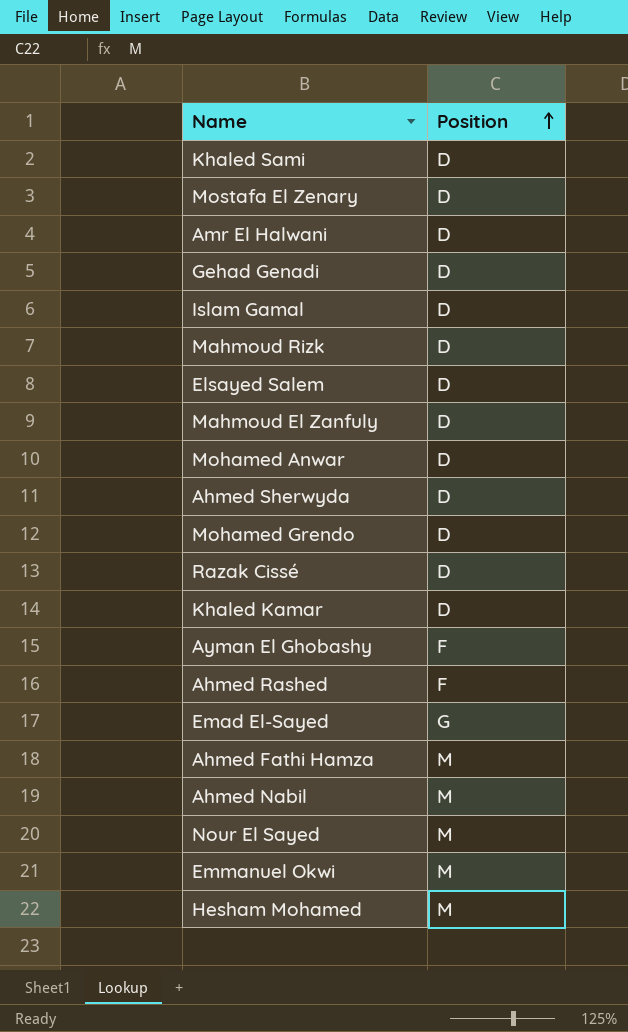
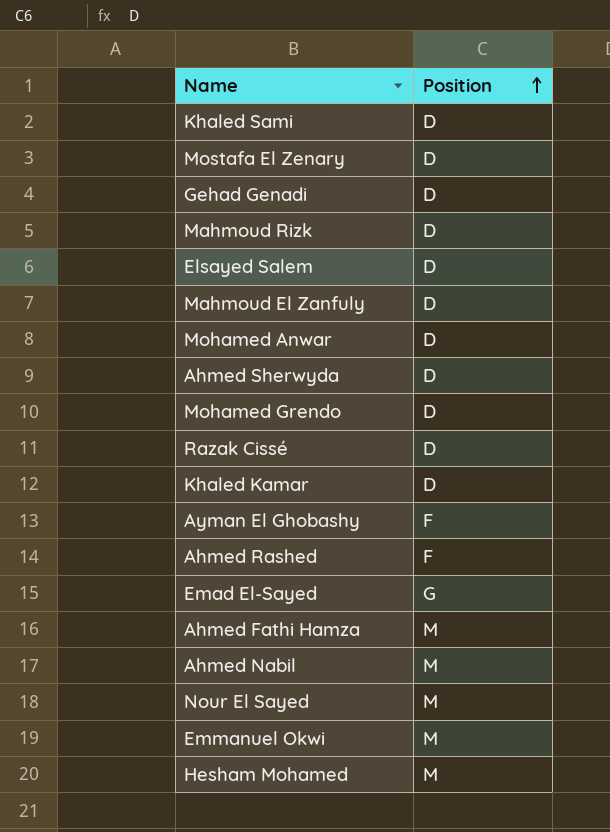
row Amr El Halwani: D -> none
row Islam Gamal: D -> none

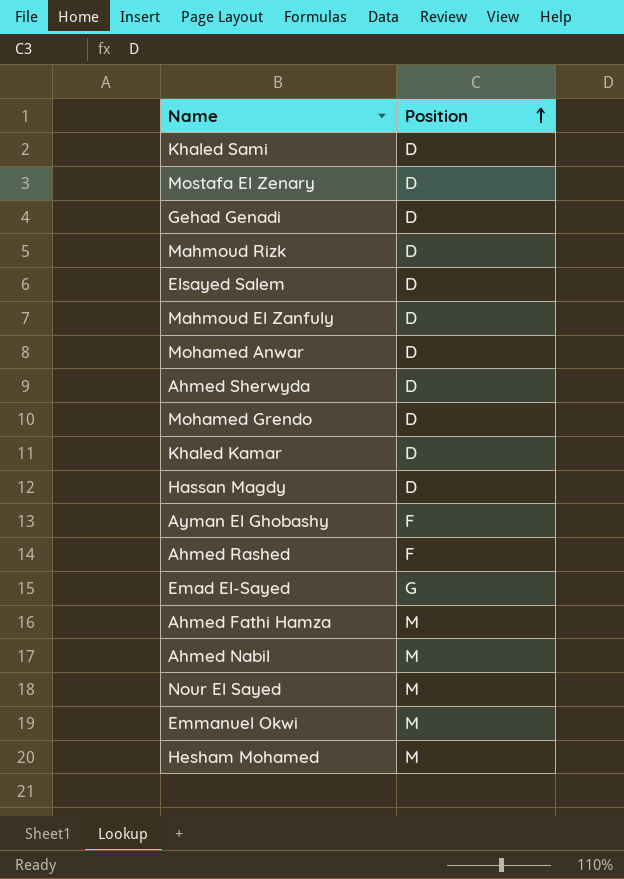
row Razak Cissé: D -> none
row Hassan Magdy: none -> D

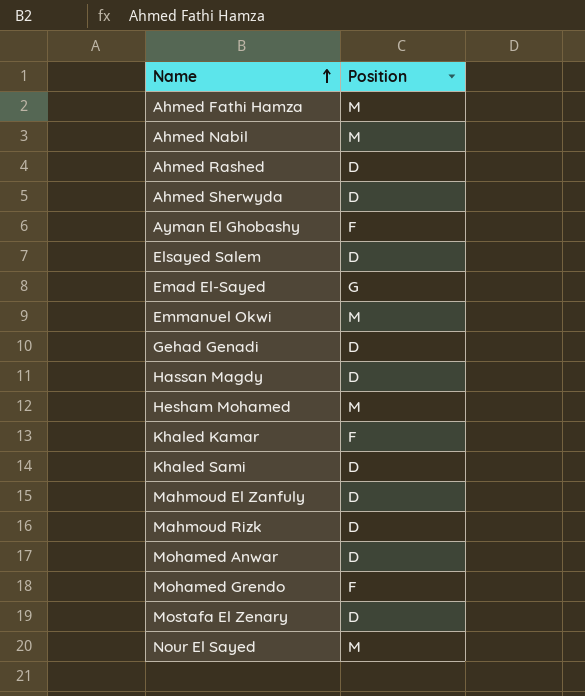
row order: Position ascending -> Name ascending
Ahmed Rashed | Position: F -> D
Khaled Kamar | Position: D -> F
Mohamed Grendo | Position: D -> F

